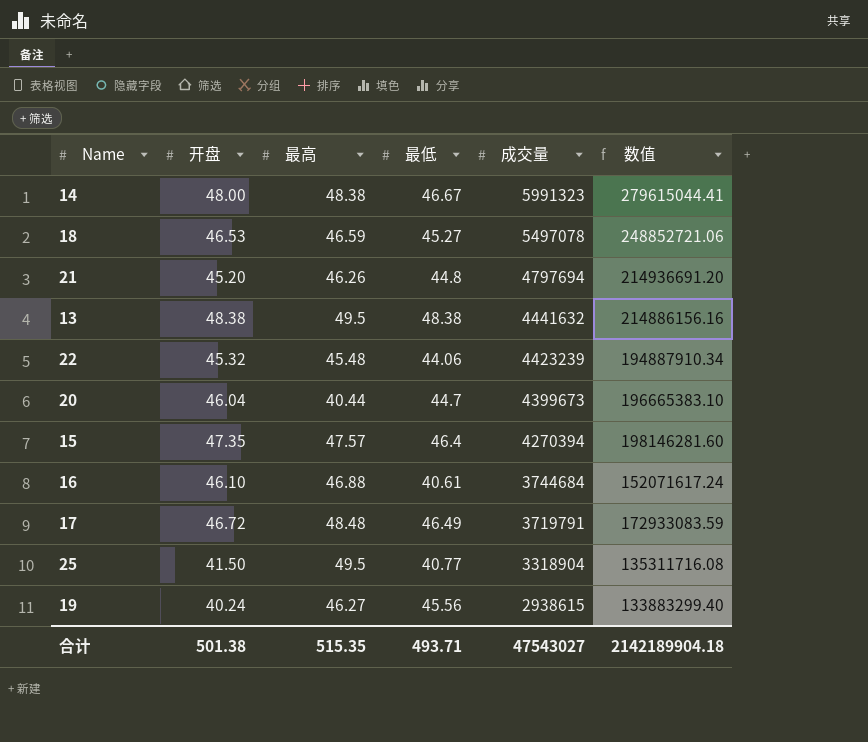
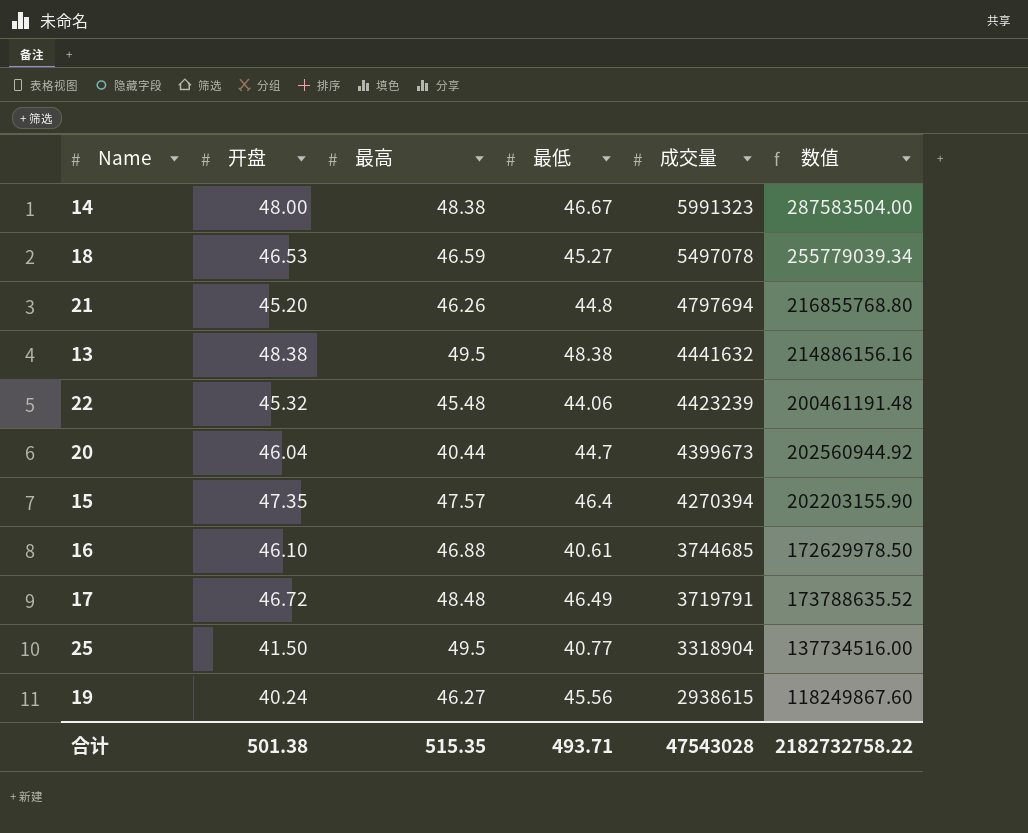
column 数值 | formula: [最低] * [成交量] -> [开盘] * [成交量]
16 | 成交量: 3744684 -> 3744685
合计 | 成交量: 47543027 -> 47543028
合计 | 数值: 2142189904.18 -> 2182732758.22

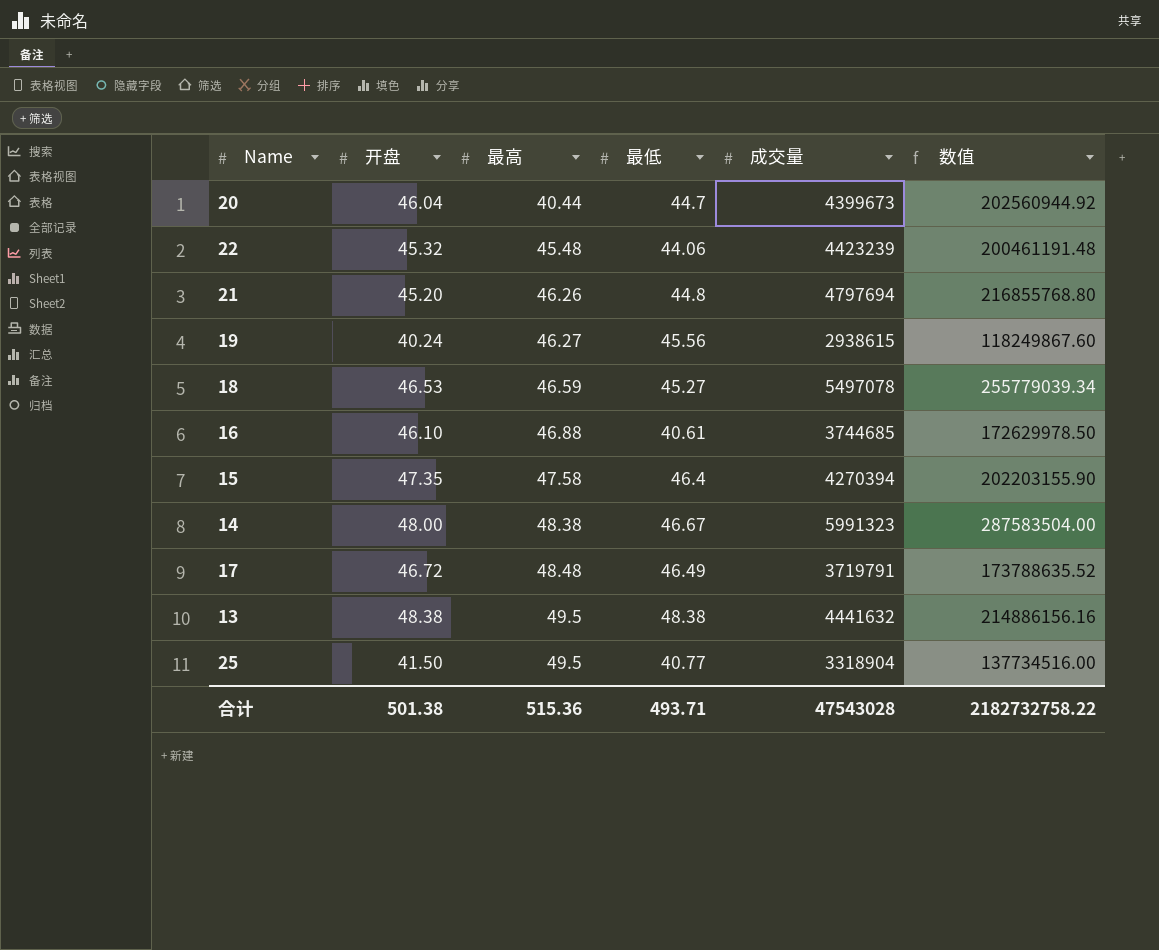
row order: 成交量 descending -> 最高 ascending
15 | 最高: 47.57 -> 47.58
合计 | 最高: 515.35 -> 515.36

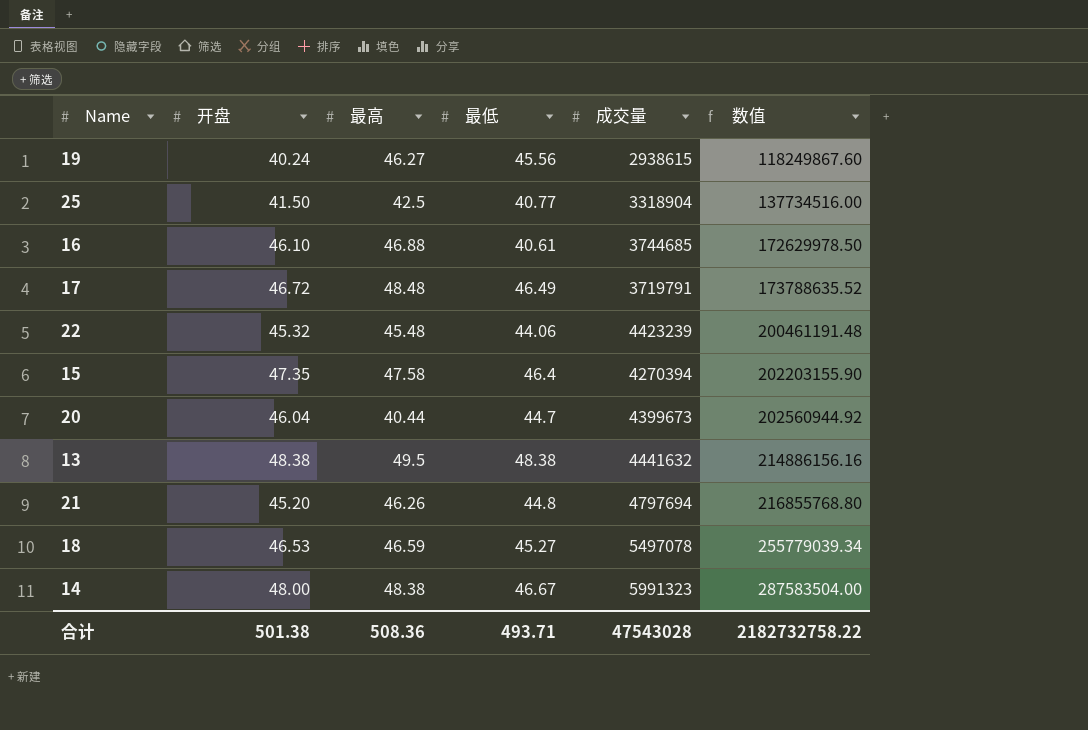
row order: 最高 ascending -> 数值 ascending
25 | 最高: 49.5 -> 42.5
合计 | 最高: 515.36 -> 508.36

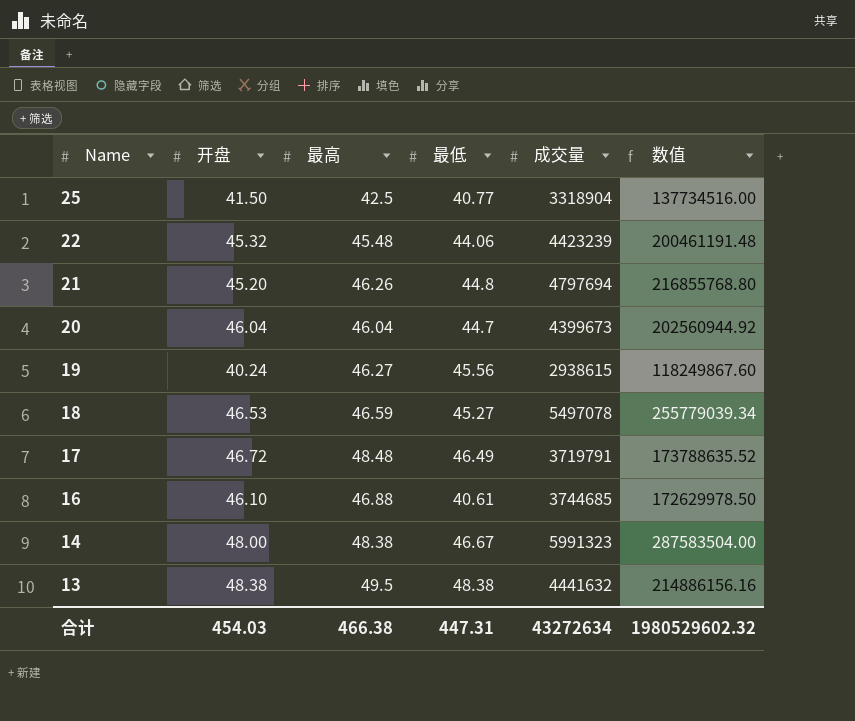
row order: 数值 ascending -> Name descending
row 15: 47.35 | 47.58 | 46.4 | 4270394 | 202203155.90 -> none
20 | 最高: 40.44 -> 46.04
合计 | 开盘: 501.38 -> 454.03
合计 | 最高: 508.36 -> 466.38
合计 | 最低: 493.71 -> 447.31
合计 | 成交量: 47543028 -> 43272634
合计 | 数值: 2182732758.22 -> 1980529602.32

